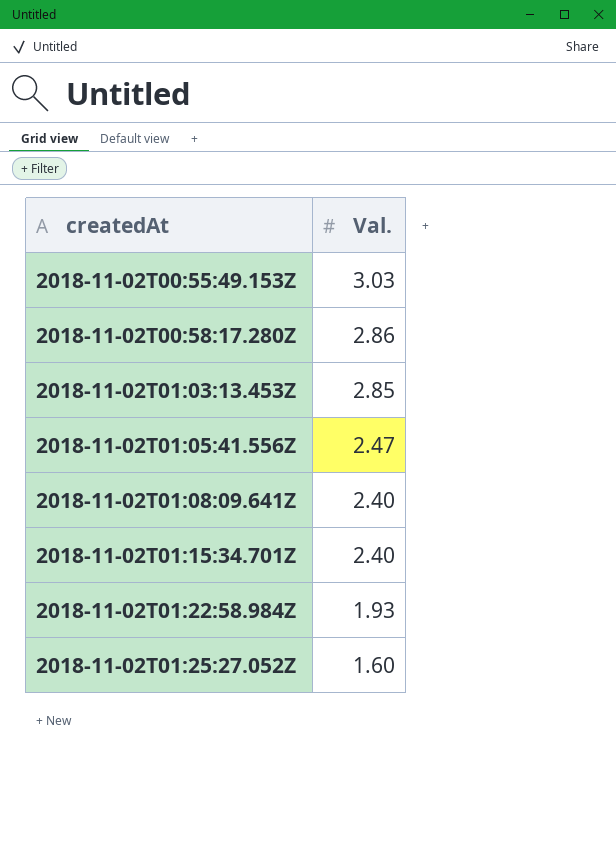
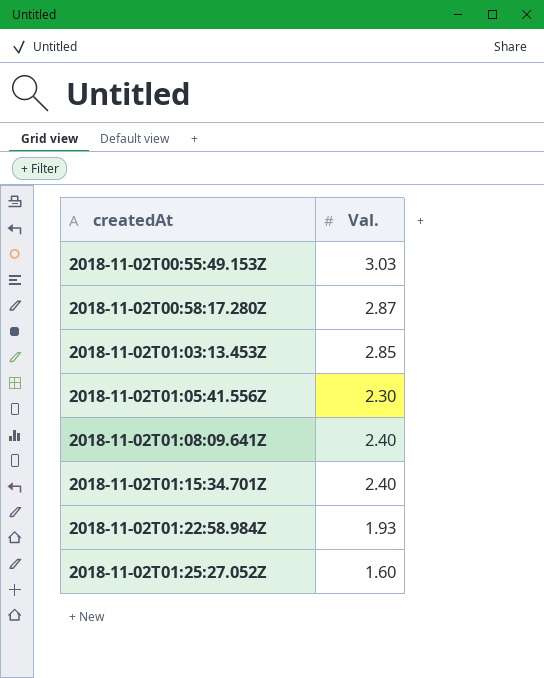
2018-11-02T00:58:17.280Z | Val.: 2.86 -> 2.87
2018-11-02T01:05:41.556Z | Val.: 2.47 -> 2.30

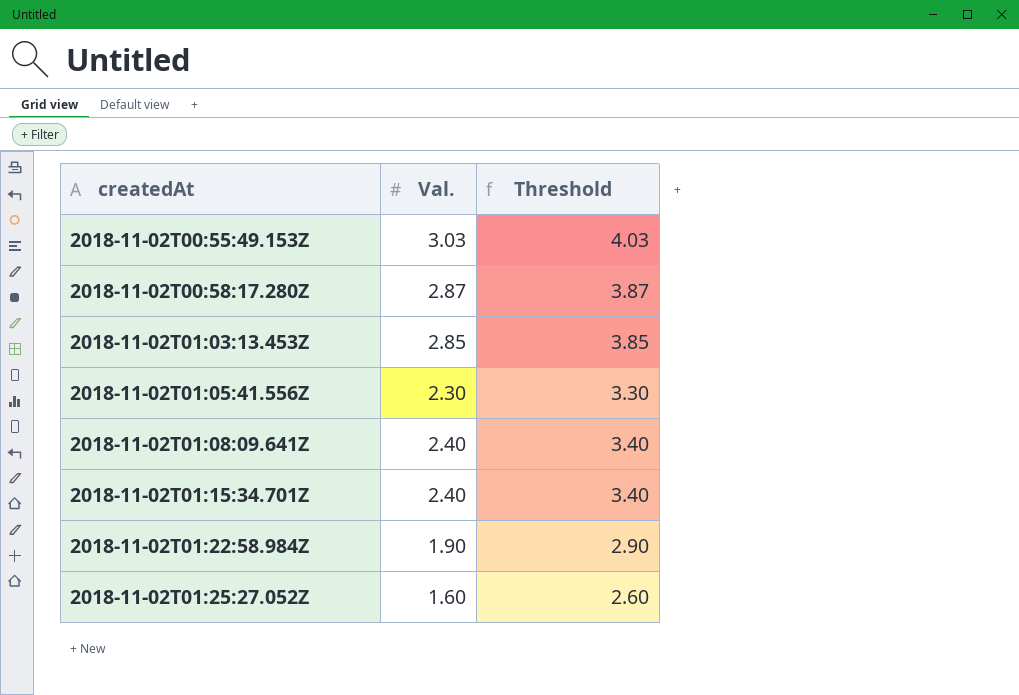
column Threshold | formula: none -> [Val.] + 1
2018-11-02T01:22:58.984Z | Val.: 1.93 -> 1.90

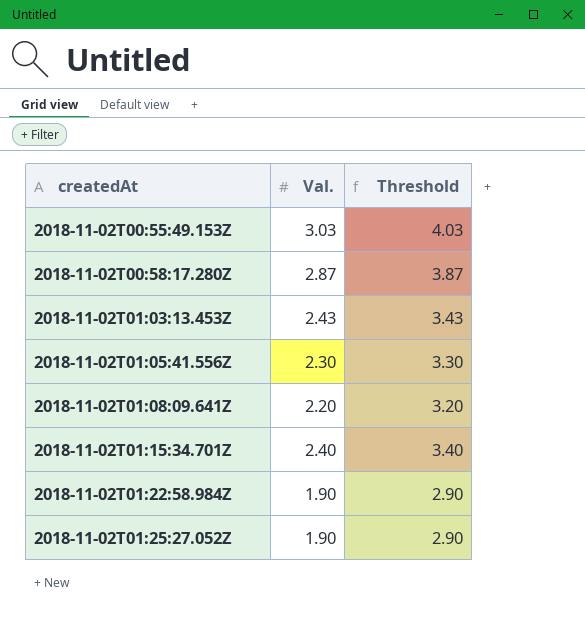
2018-11-02T01:03:13.453Z | Val.: 2.85 -> 2.43
2018-11-02T01:03:13.453Z | Threshold: 3.85 -> 3.43
2018-11-02T01:08:09.641Z | Val.: 2.40 -> 2.20
2018-11-02T01:08:09.641Z | Threshold: 3.40 -> 3.20
2018-11-02T01:25:27.052Z | Val.: 1.60 -> 1.90
2018-11-02T01:25:27.052Z | Threshold: 2.60 -> 2.90

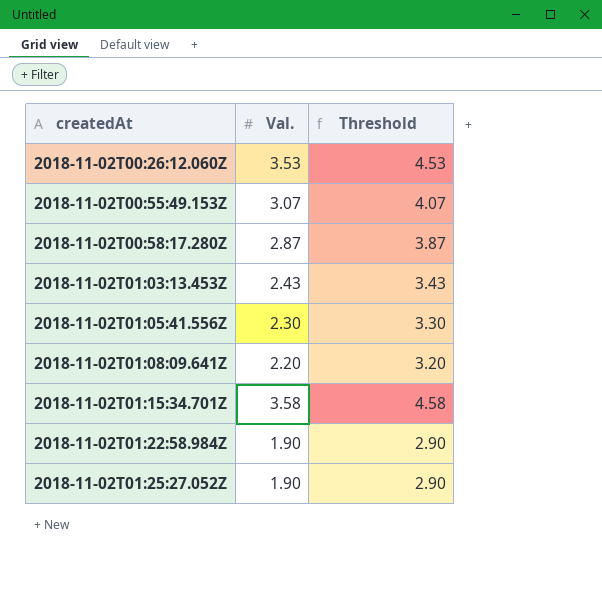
row 2018-11-02T00:26:12.060Z: none -> 3.53 | 4.53
2018-11-02T00:55:49.153Z | Val.: 3.03 -> 3.07
2018-11-02T00:55:49.153Z | Threshold: 4.03 -> 4.07
2018-11-02T01:15:34.701Z | Val.: 2.40 -> 3.58
2018-11-02T01:15:34.701Z | Threshold: 3.40 -> 4.58

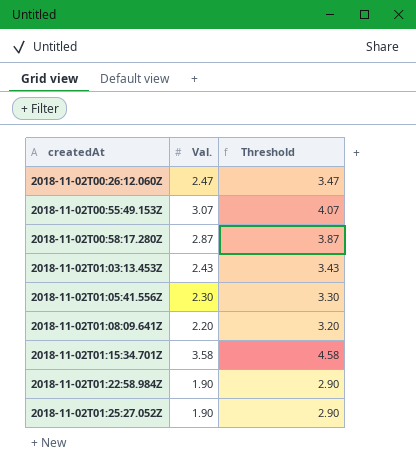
2018-11-02T00:26:12.060Z | Val.: 3.53 -> 2.47
2018-11-02T00:26:12.060Z | Threshold: 4.53 -> 3.47

